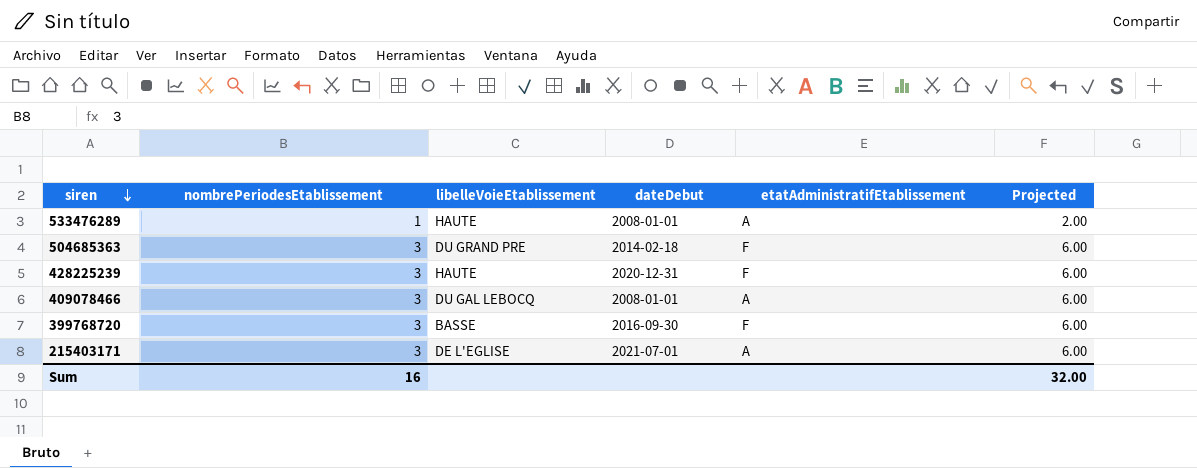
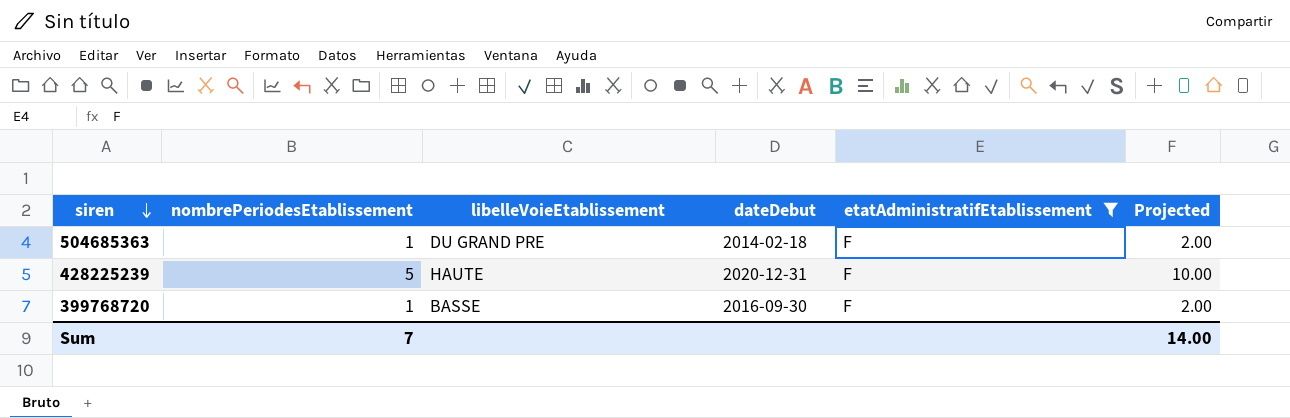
filter: none -> etatAdministratifEtablissement = F
504685363 | nombrePeriodesEtablissement: 3 -> 1
504685363 | Projected: 6.00 -> 2.00
428225239 | nombrePeriodesEtablissement: 3 -> 5
428225239 | Projected: 6.00 -> 10.00
399768720 | nombrePeriodesEtablissement: 3 -> 1
399768720 | Projected: 6.00 -> 2.00
Sum | nombrePeriodesEtablissement: 16 -> 7
Sum | Projected: 32.00 -> 14.00

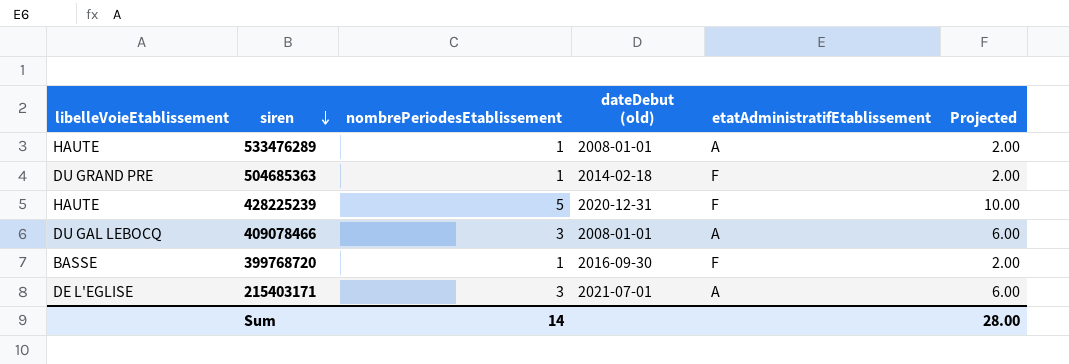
filter: etatAdministratifEtablissement = F -> none
column libelleVoieEtablissement | position: 3 -> 1
column name: dateDebut -> dateDebut (old)
Sum | nombrePeriodesEtablissement: 7 -> 14
Sum | Projected: 14.00 -> 28.00

